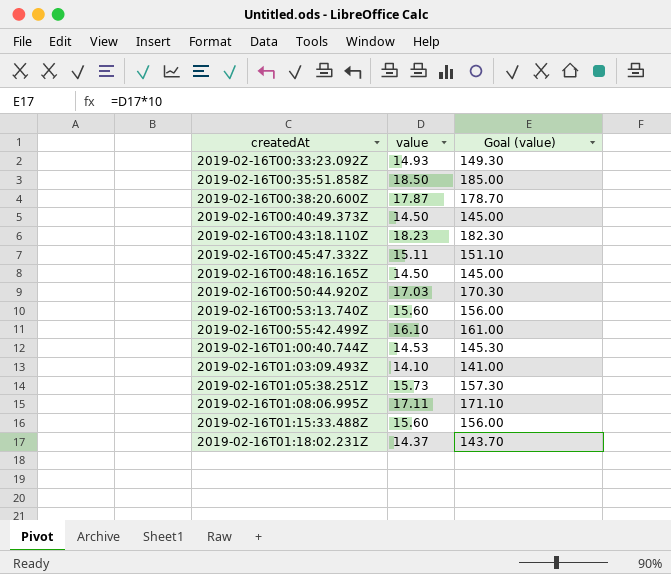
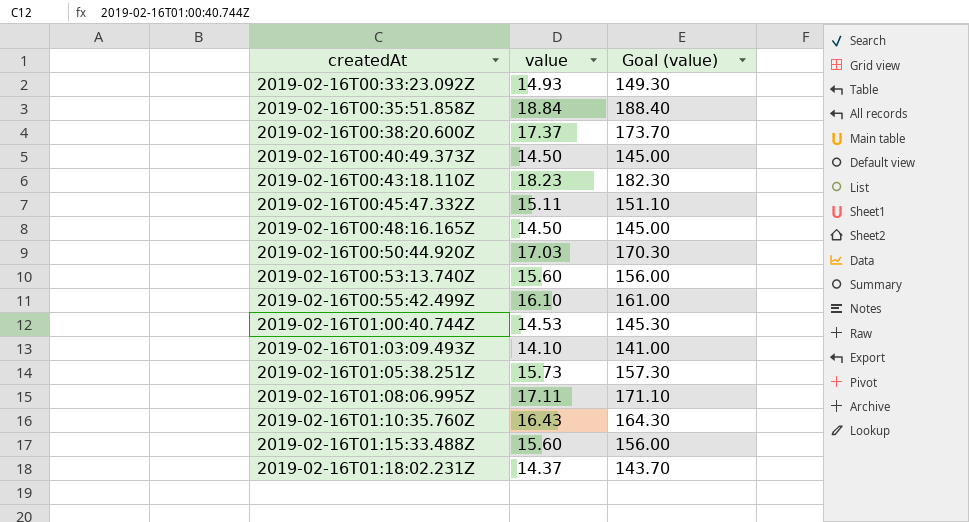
2019-02-16T00:35:51.858Z | value: 18.50 -> 18.84
2019-02-16T00:35:51.858Z | Goal (value): 185.00 -> 188.40
2019-02-16T00:38:20.600Z | value: 17.87 -> 17.37
2019-02-16T00:38:20.600Z | Goal (value): 178.70 -> 173.70
row 2019-02-16T01:10:35.760Z: none -> 16.43 | 164.30

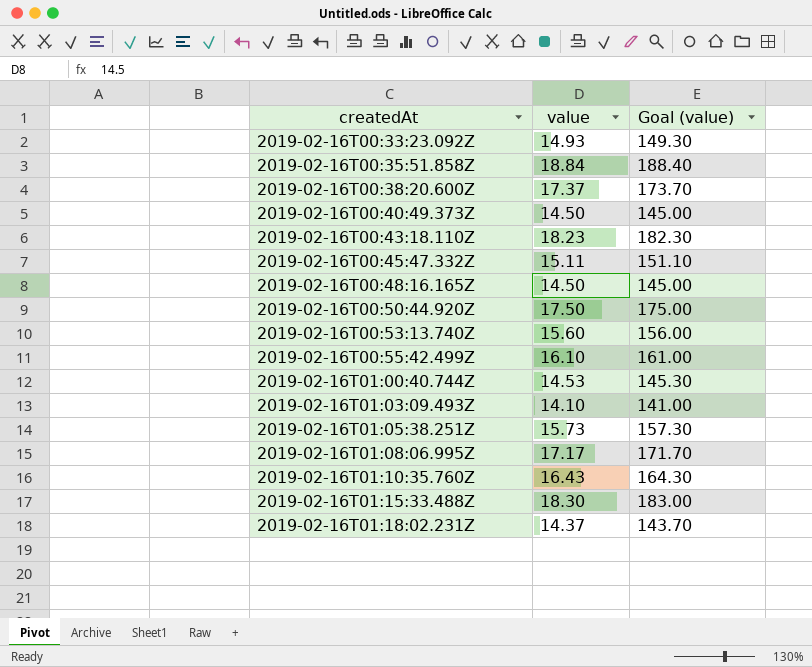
2019-02-16T00:50:44.920Z | value: 17.03 -> 17.50
2019-02-16T00:50:44.920Z | Goal (value): 170.30 -> 175.00
2019-02-16T01:08:06.995Z | value: 17.11 -> 17.17
2019-02-16T01:08:06.995Z | Goal (value): 171.10 -> 171.70
2019-02-16T01:15:33.488Z | value: 15.60 -> 18.30
2019-02-16T01:15:33.488Z | Goal (value): 156.00 -> 183.00

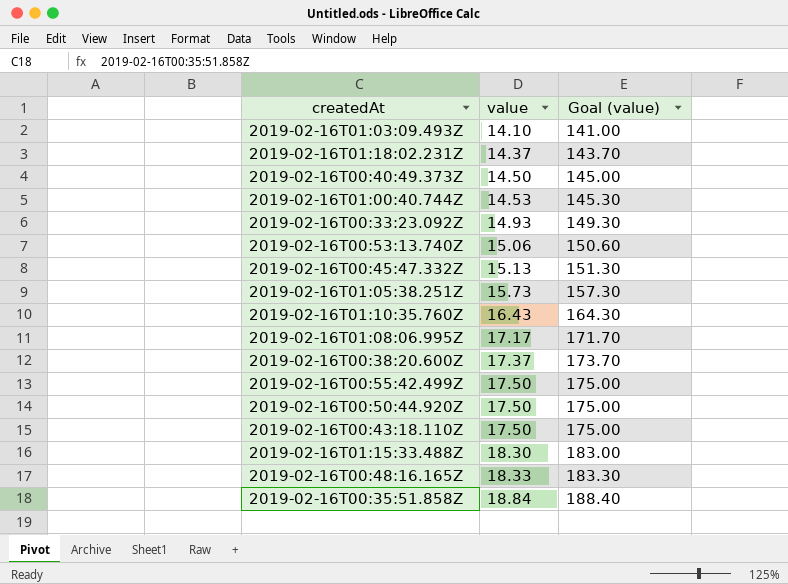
row order: createdAt ascending -> value ascending
2019-02-16T00:53:13.740Z | value: 15.60 -> 15.06
2019-02-16T00:53:13.740Z | Goal (value): 156.00 -> 150.60
2019-02-16T00:45:47.332Z | value: 15.11 -> 15.13
2019-02-16T00:45:47.332Z | Goal (value): 151.10 -> 151.30
2019-02-16T00:55:42.499Z | value: 16.10 -> 17.50
2019-02-16T00:55:42.499Z | Goal (value): 161.00 -> 175.00
2019-02-16T00:43:18.110Z | value: 18.23 -> 17.50
2019-02-16T00:43:18.110Z | Goal (value): 182.30 -> 175.00
2019-02-16T00:48:16.165Z | value: 14.50 -> 18.33
2019-02-16T00:48:16.165Z | Goal (value): 145.00 -> 183.30

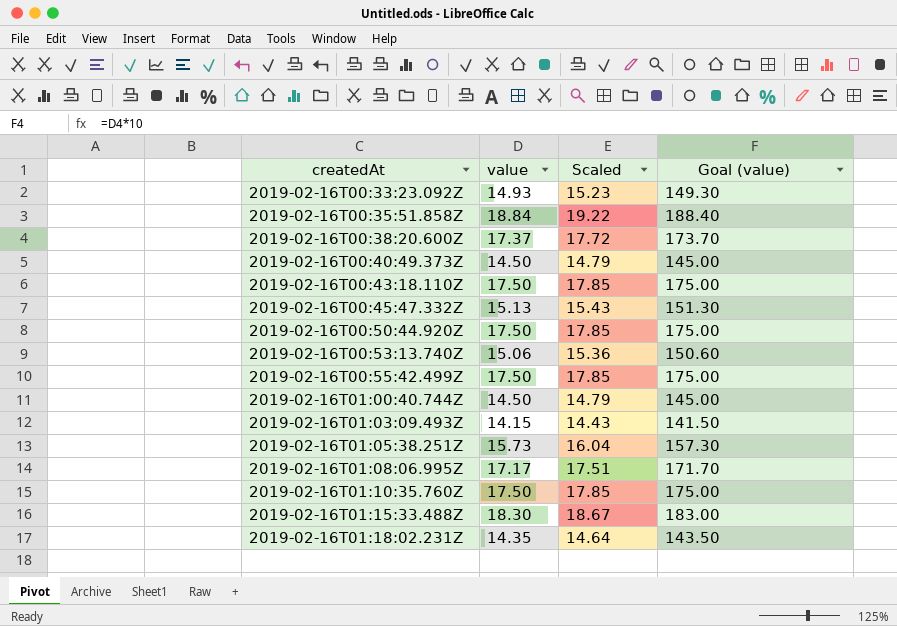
row order: value ascending -> createdAt ascending
column Scaled | formula: none -> [value] * 1.02
row 2019-02-16T00:48:16.165Z: 18.33 | 183.30 -> none
2019-02-16T01:00:40.744Z | value: 14.53 -> 14.50
2019-02-16T01:00:40.744Z | Goal (value): 145.30 -> 145.00
2019-02-16T01:03:09.493Z | value: 14.10 -> 14.15
2019-02-16T01:03:09.493Z | Goal (value): 141.00 -> 141.50
2019-02-16T01:10:35.760Z | value: 16.43 -> 17.50
2019-02-16T01:10:35.760Z | Goal (value): 164.30 -> 175.00
2019-02-16T01:18:02.231Z | value: 14.37 -> 14.35
2019-02-16T01:18:02.231Z | Goal (value): 143.70 -> 143.50

